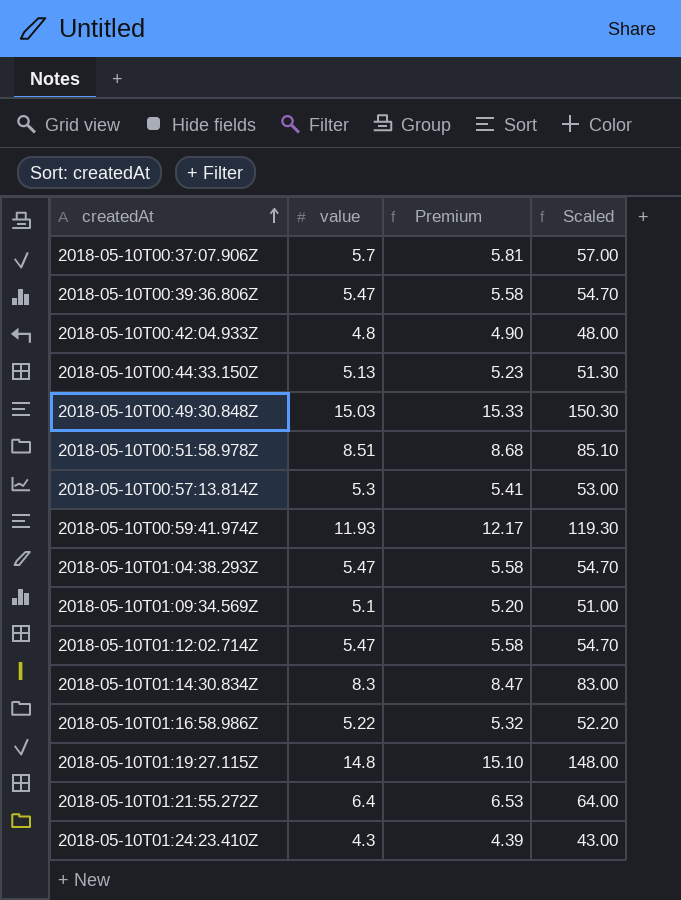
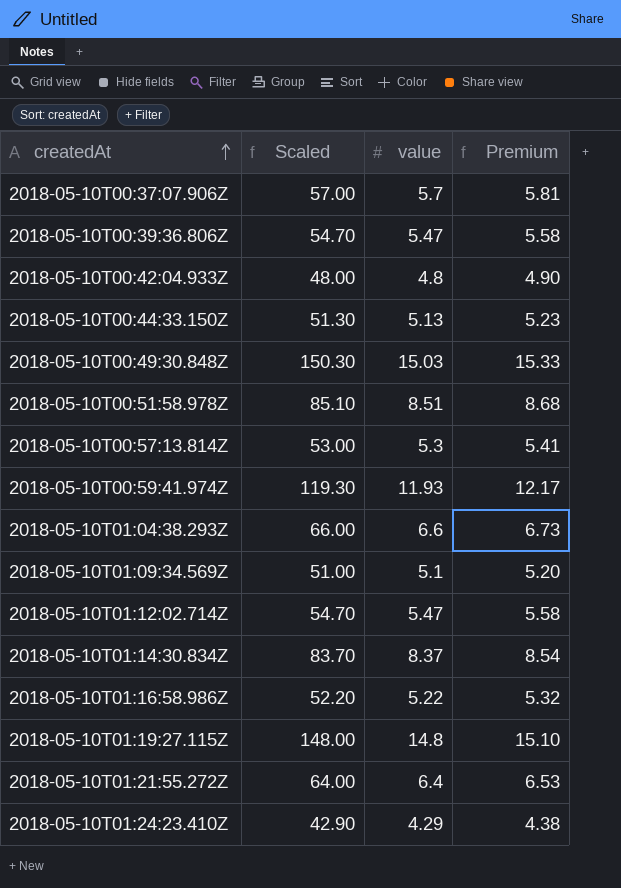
column Scaled | position: 4 -> 2
2018-05-10T01:04:38.293Z | Scaled: 54.70 -> 66.00
2018-05-10T01:04:38.293Z | value: 5.47 -> 6.6
2018-05-10T01:04:38.293Z | Premium: 5.58 -> 6.73
2018-05-10T01:14:30.834Z | Scaled: 83.00 -> 83.70
2018-05-10T01:14:30.834Z | value: 8.3 -> 8.37
2018-05-10T01:14:30.834Z | Premium: 8.47 -> 8.54
2018-05-10T01:24:23.410Z | Scaled: 43.00 -> 42.90
2018-05-10T01:24:23.410Z | value: 4.3 -> 4.29
2018-05-10T01:24:23.410Z | Premium: 4.39 -> 4.38

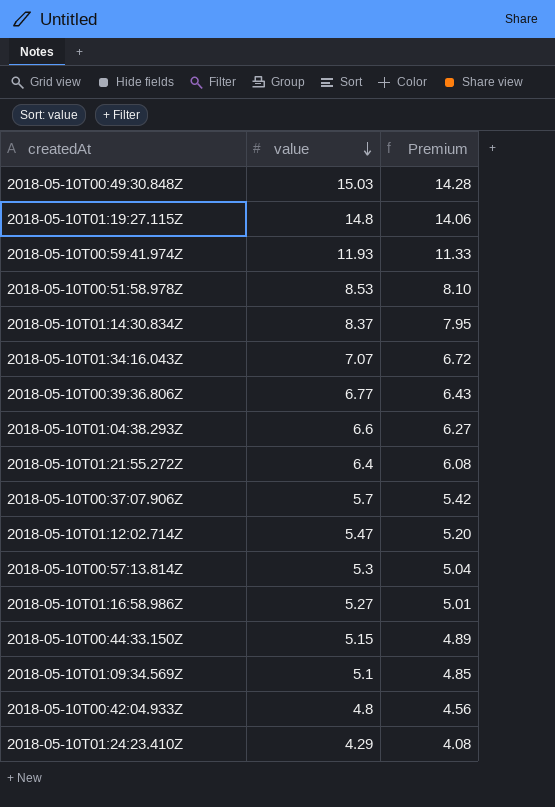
row order: createdAt ascending -> value descending
column Scaled | formula: [value] * 10 -> none
column Premium | formula: [value] * 1.02 -> [value] * 0.95
2018-05-10T00:51:58.978Z | value: 8.51 -> 8.53
row 2018-05-10T01:34:16.043Z: none -> 7.07 | 6.72
2018-05-10T00:39:36.806Z | value: 5.47 -> 6.77
2018-05-10T01:16:58.986Z | value: 5.22 -> 5.27
2018-05-10T00:44:33.150Z | value: 5.13 -> 5.15

